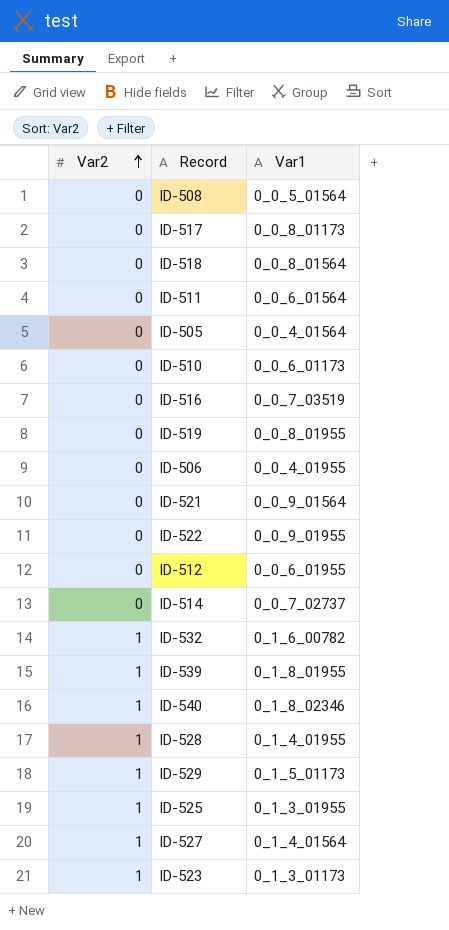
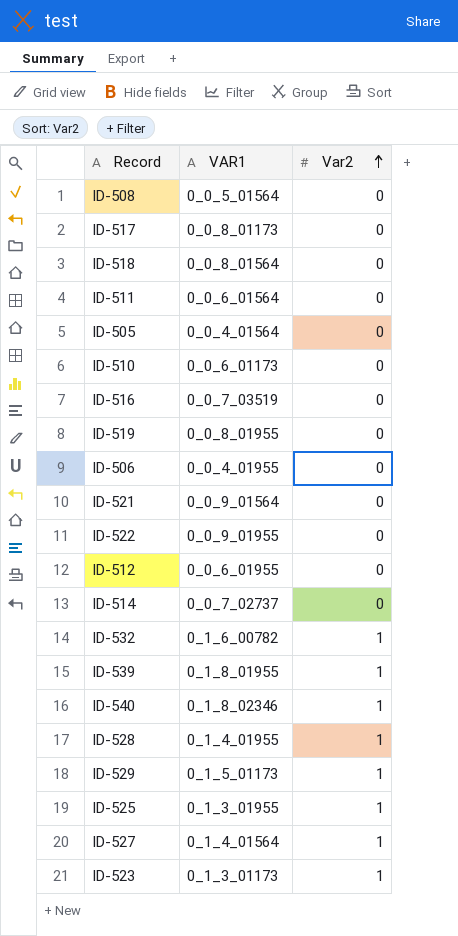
column name: Var1 -> VAR1
column Var2 | position: 1 -> 3

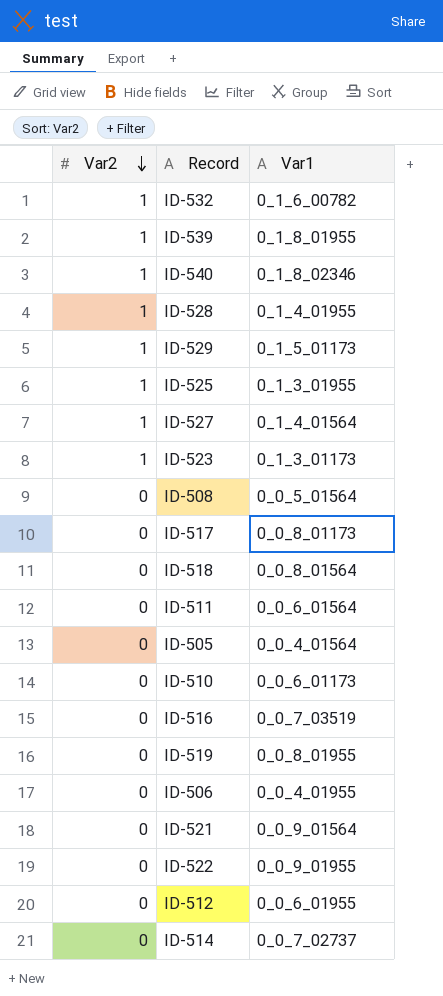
row order: Var2 ascending -> Var2 descending
column Var2 | position: 3 -> 1
column name: VAR1 -> Var1

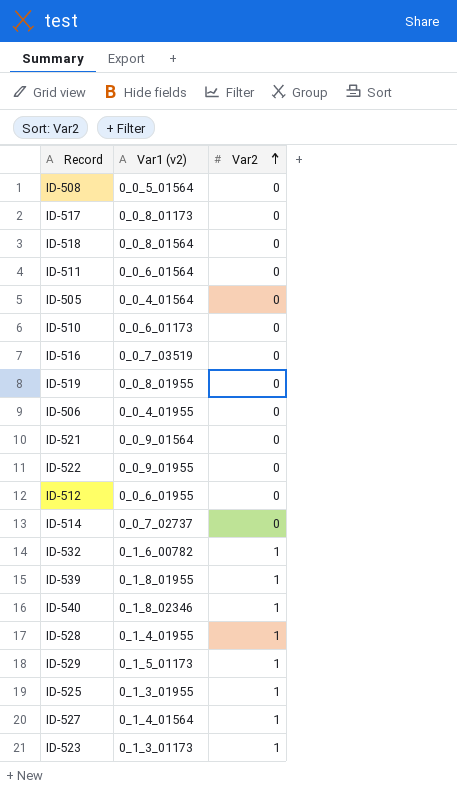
row order: Var2 descending -> Var2 ascending
column name: Var1 -> Var1 (v2)
column Var2 | position: 1 -> 3

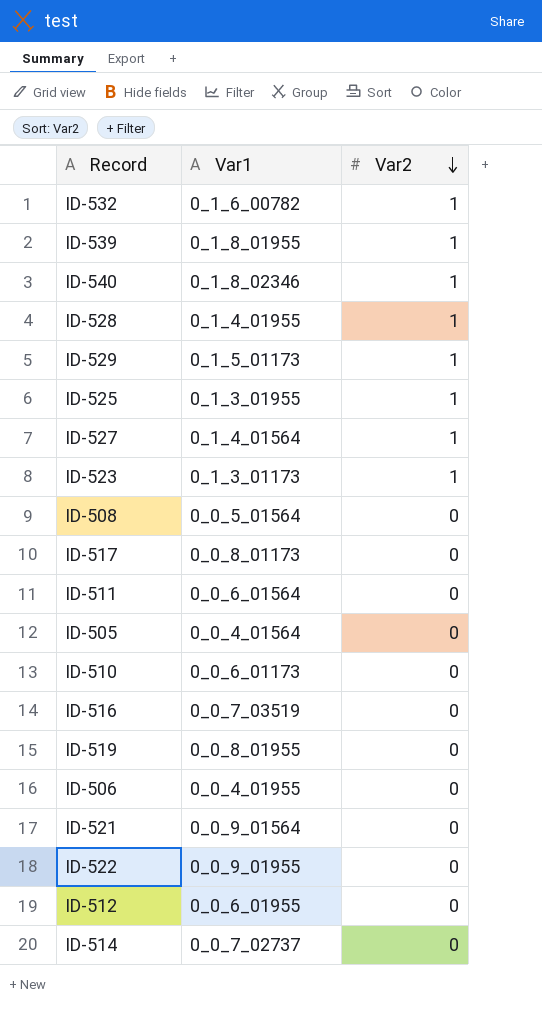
row order: Var2 ascending -> Var2 descending
column name: Var1 (v2) -> Var1
row ID-518: 0_0_8_01564 | 0 -> none

